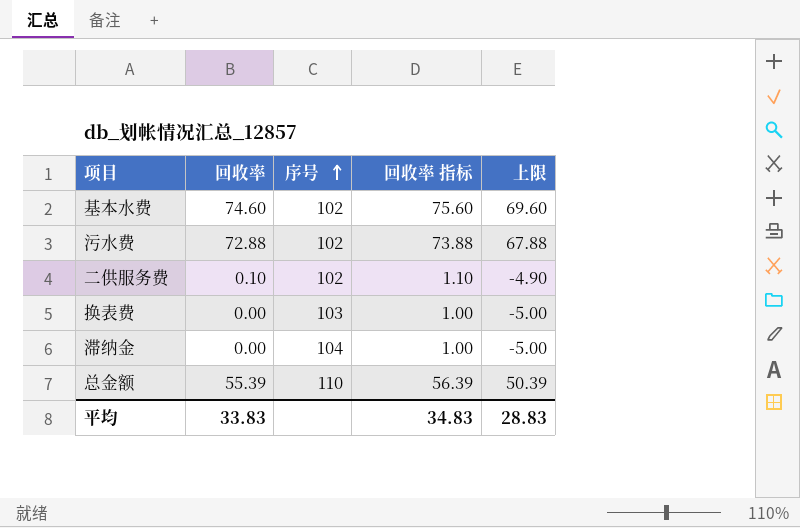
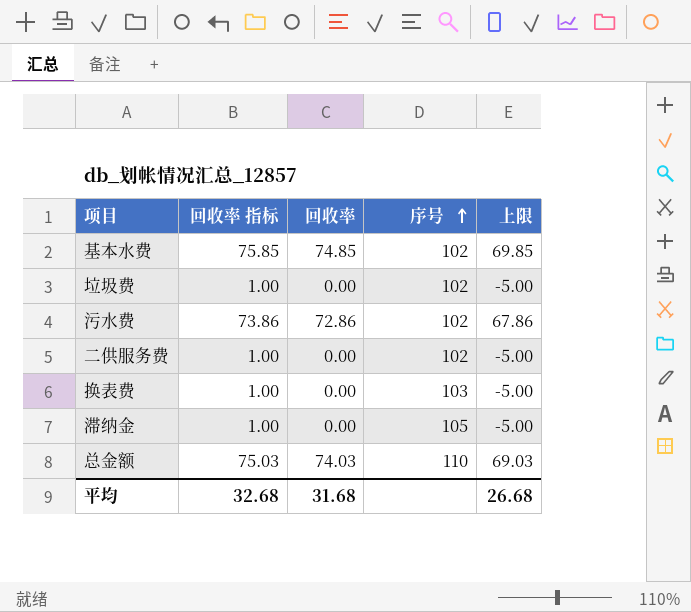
column 回收率 指标 | position: 4 -> 2
基本水费 | 回收率 指标: 75.60 -> 75.85
基本水费 | 回收率: 74.60 -> 74.85
基本水费 | 上限: 69.60 -> 69.85
row 垃圾费: none -> 1.00 | 0.00 | 102 | -5.00
污水费 | 回收率 指标: 73.88 -> 73.86
污水费 | 回收率: 72.88 -> 72.86
污水费 | 上限: 67.88 -> 67.86
二供服务费 | 回收率 指标: 1.10 -> 1.00
二供服务费 | 回收率: 0.10 -> 0.00
二供服务费 | 上限: -4.90 -> -5.00
滞纳金 | 序号: 104 -> 105
总金额 | 回收率 指标: 56.39 -> 75.03
总金额 | 回收率: 55.39 -> 74.03
总金额 | 上限: 50.39 -> 69.03
平均 | 回收率 指标: 34.83 -> 32.68
平均 | 回收率: 33.83 -> 31.68
平均 | 上限: 28.83 -> 26.68

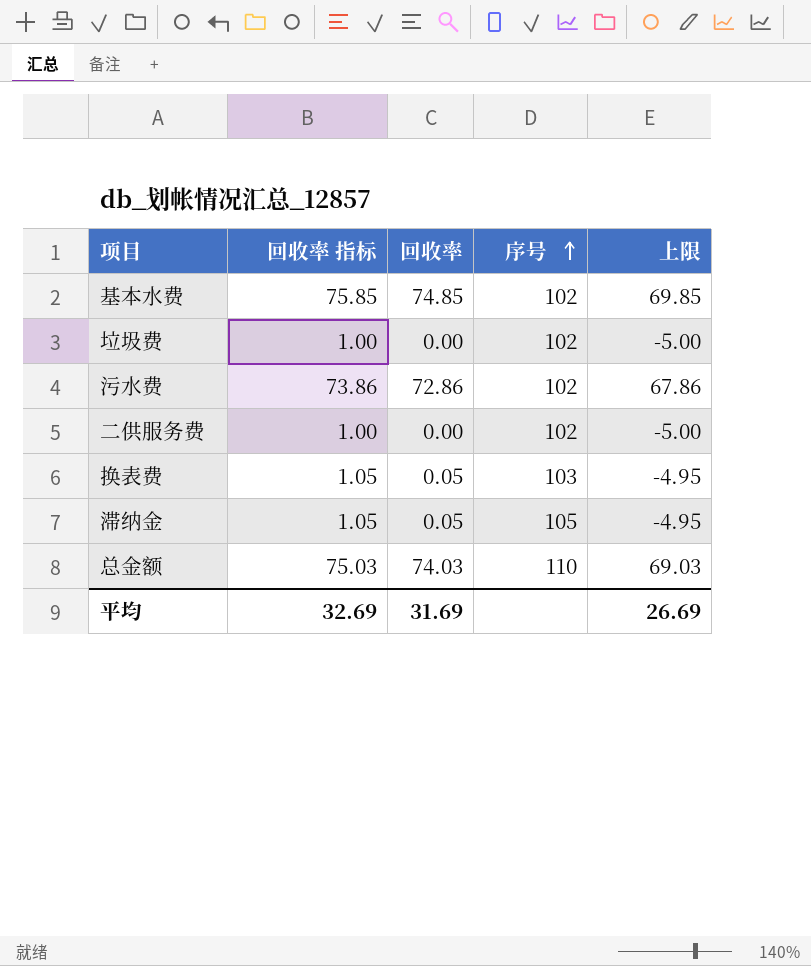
换表费 | 回收率 指标: 1.00 -> 1.05
换表费 | 回收率: 0.00 -> 0.05
换表费 | 上限: -5.00 -> -4.95
滞纳金 | 回收率 指标: 1.00 -> 1.05
滞纳金 | 回收率: 0.00 -> 0.05
滞纳金 | 上限: -5.00 -> -4.95
平均 | 回收率 指标: 32.68 -> 32.69
平均 | 回收率: 31.68 -> 31.69
平均 | 上限: 26.68 -> 26.69

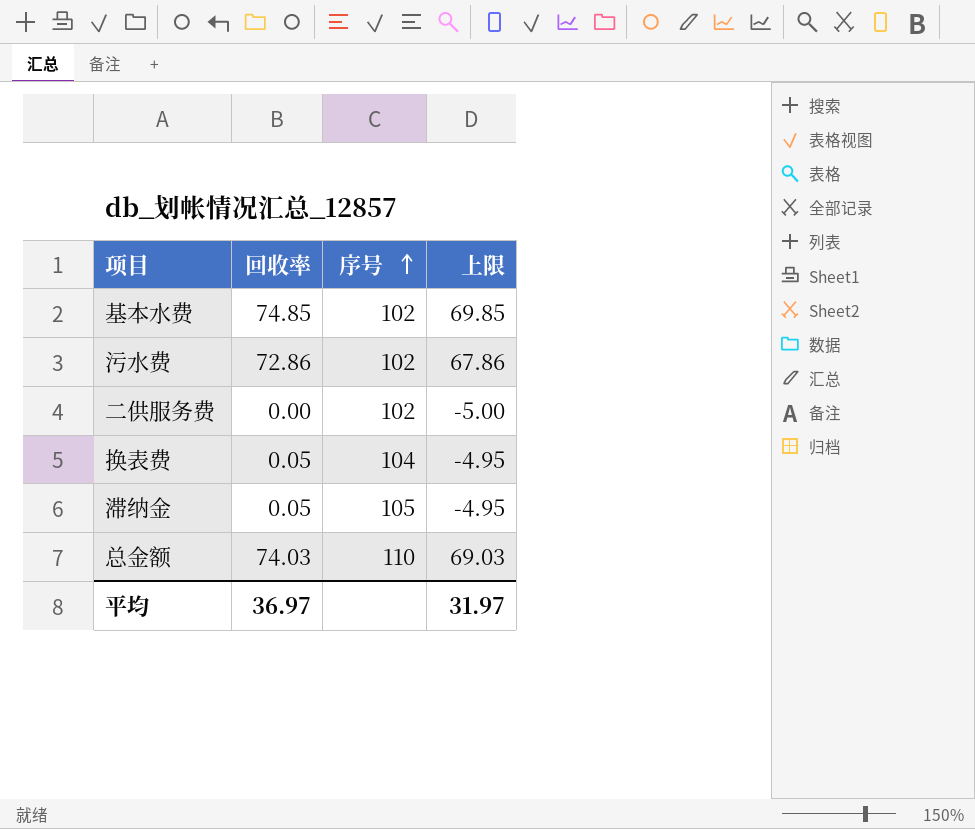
column 回收率 指标 | formula: [回收率] + 1 -> none
row 垃圾费: 1.00 | 0.00 | 102 | -5.00 -> none
换表费 | 序号: 103 -> 104
平均 | 回收率: 31.69 -> 36.97
平均 | 上限: 26.69 -> 31.97

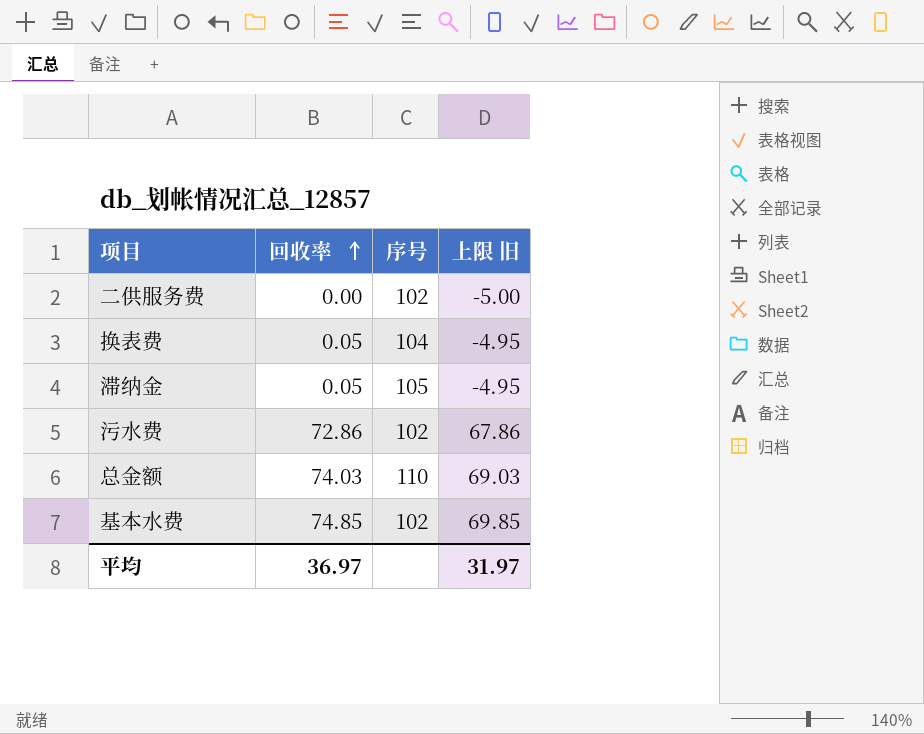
row order: 序号 ascending -> 回收率 ascending
column name: 上限 -> 上限 旧

